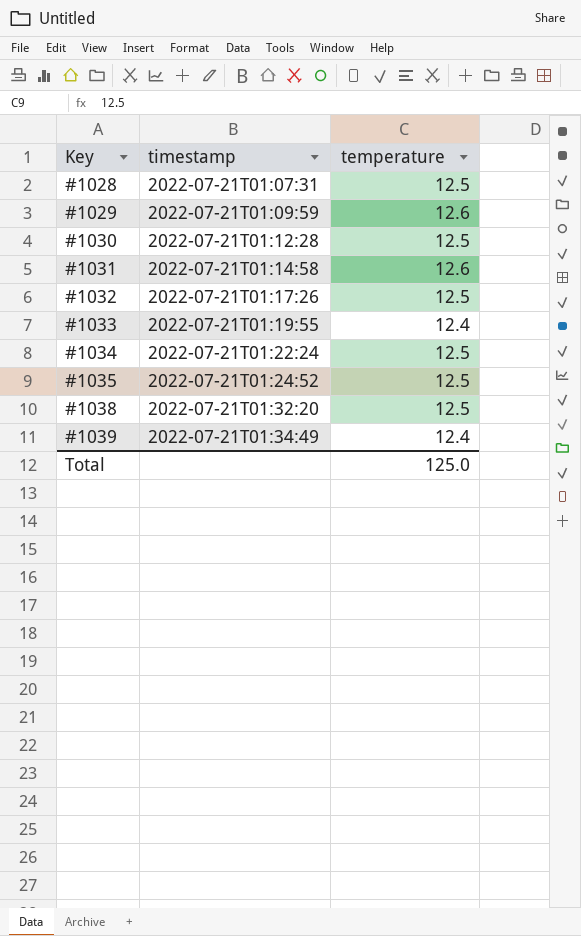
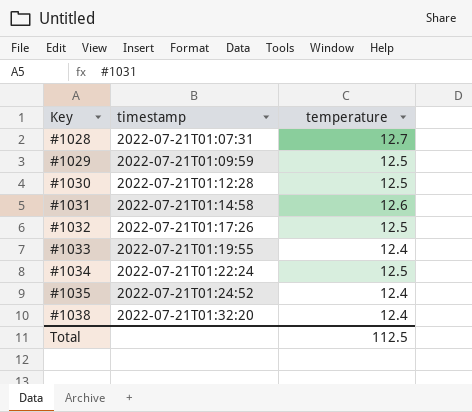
row #1039: 2022-07-21T01:34:49 | 12.4 -> none
#1028 | temperature: 12.5 -> 12.7
#1029 | temperature: 12.6 -> 12.5
#1035 | temperature: 12.5 -> 12.4
#1038 | temperature: 12.5 -> 12.4
Total | temperature: 125.0 -> 112.5

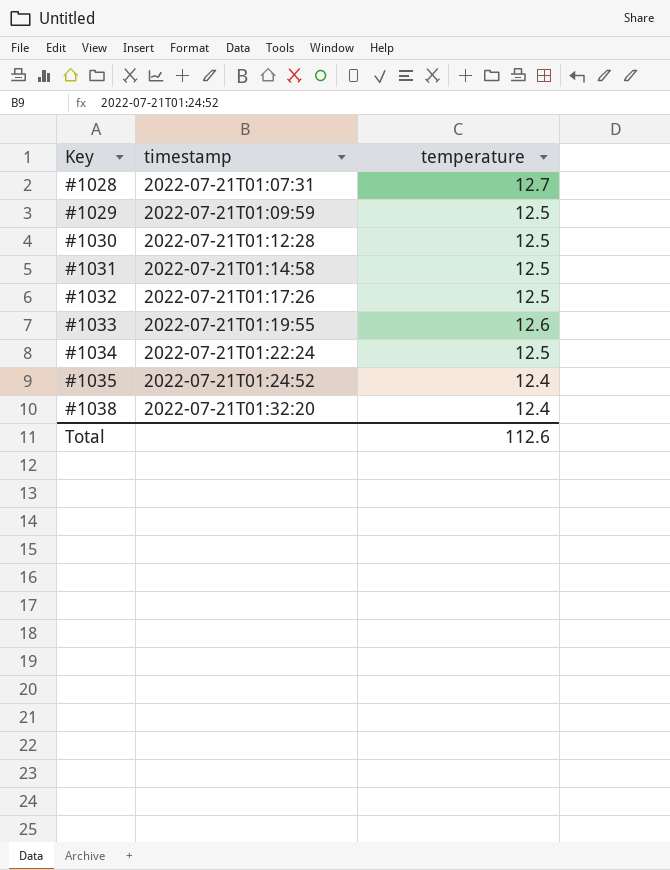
#1031 | temperature: 12.6 -> 12.5
#1033 | temperature: 12.4 -> 12.6
Total | temperature: 112.5 -> 112.6

